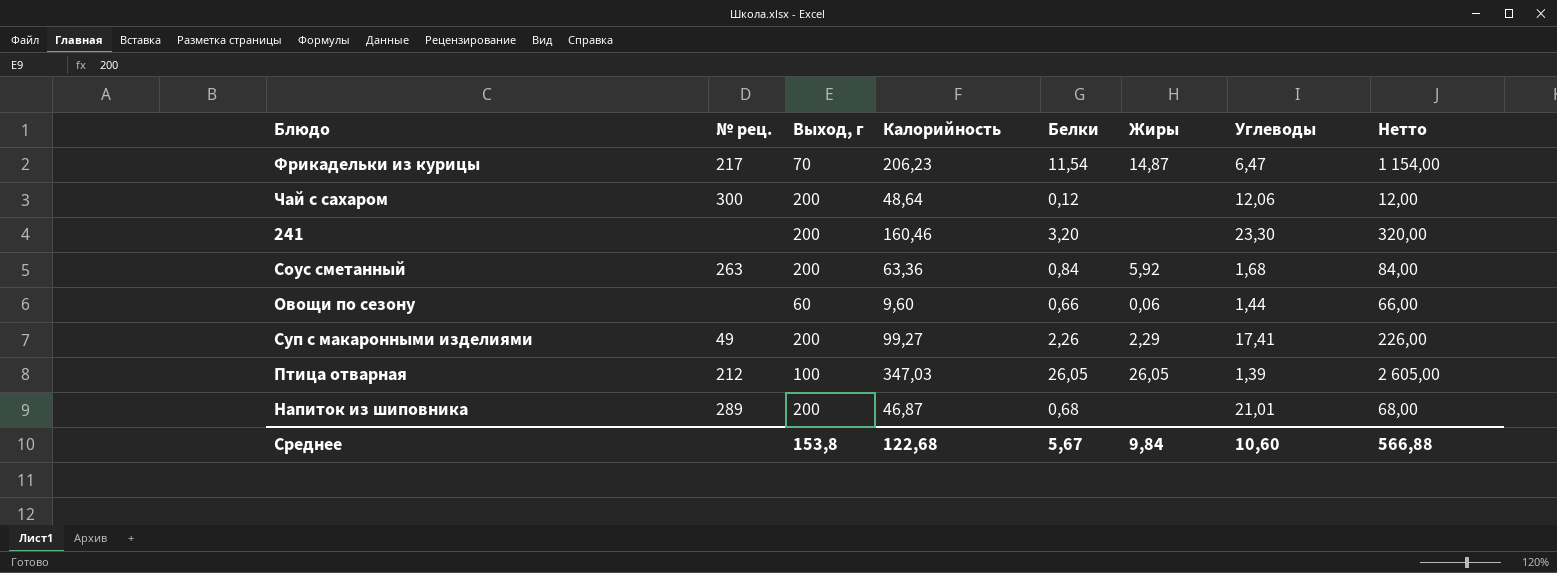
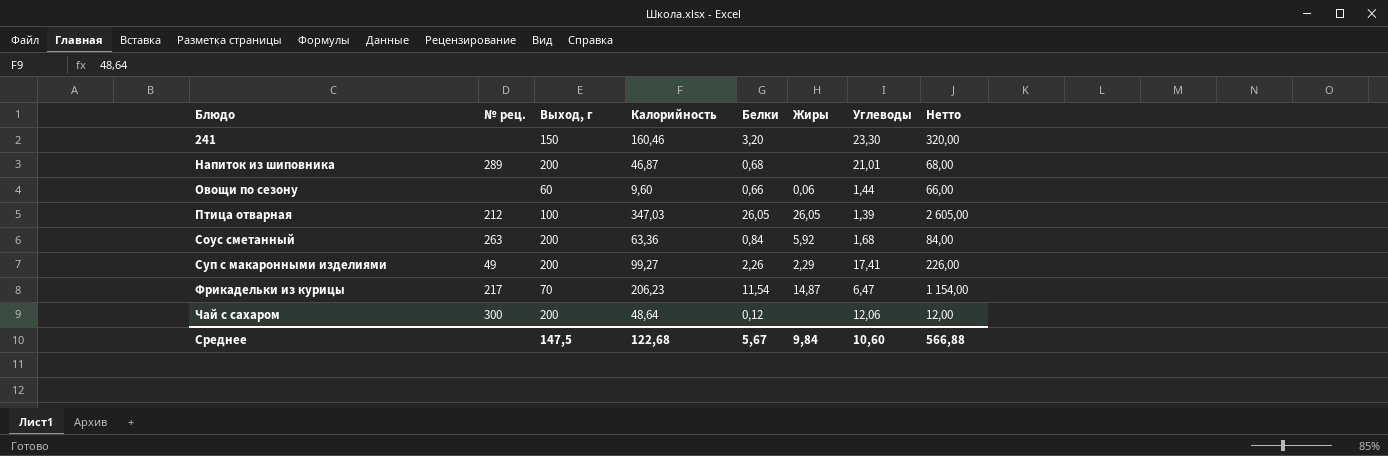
row order: none -> Блюдо ascending
241 | Выход, г: 200 -> 150
Среднее | Выход, г: 153,8 -> 147,5

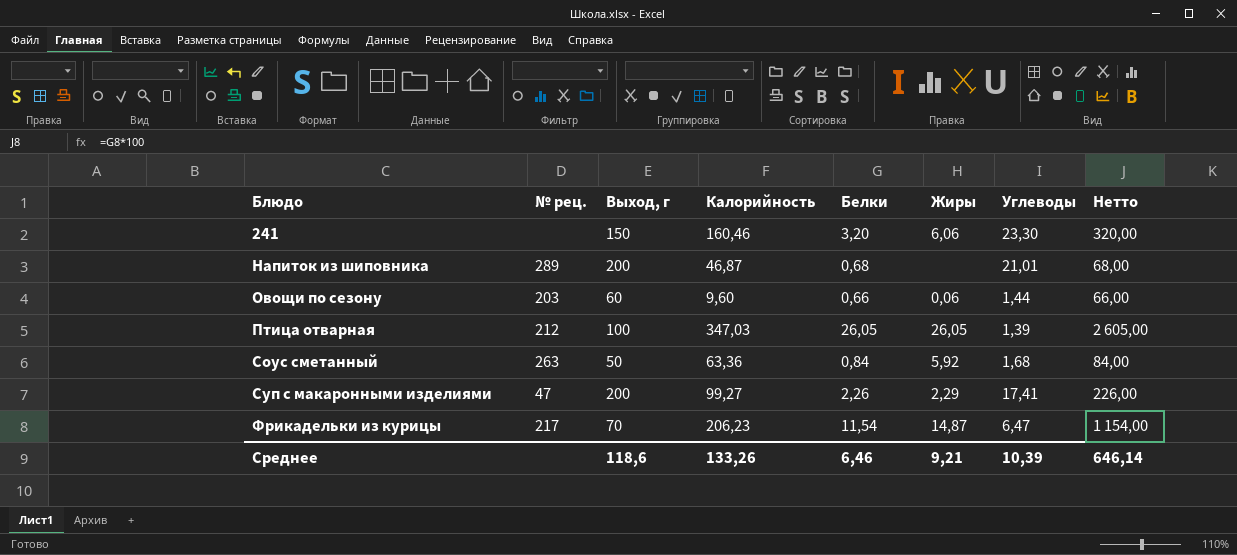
row Чай с сахаром: 300 | 200 | 48,64 | 0,12 | none | 12,06 | 12,00 -> none
241 | Жиры: none -> 6,06
Овощи по сезону | № рец.: none -> 203
Соус сметанный | Выход, г: 200 -> 50
Суп с макаронными изделиями | № рец.: 49 -> 47
Среднее | Выход, г: 147,5 -> 118,6
Среднее | Калорийность: 122,68 -> 133,26
Среднее | Белки: 5,67 -> 6,46
Среднее | Жиры: 9,84 -> 9,21
Среднее | Углеводы: 10,60 -> 10,39
Среднее | Нетто: 566,88 -> 646,14

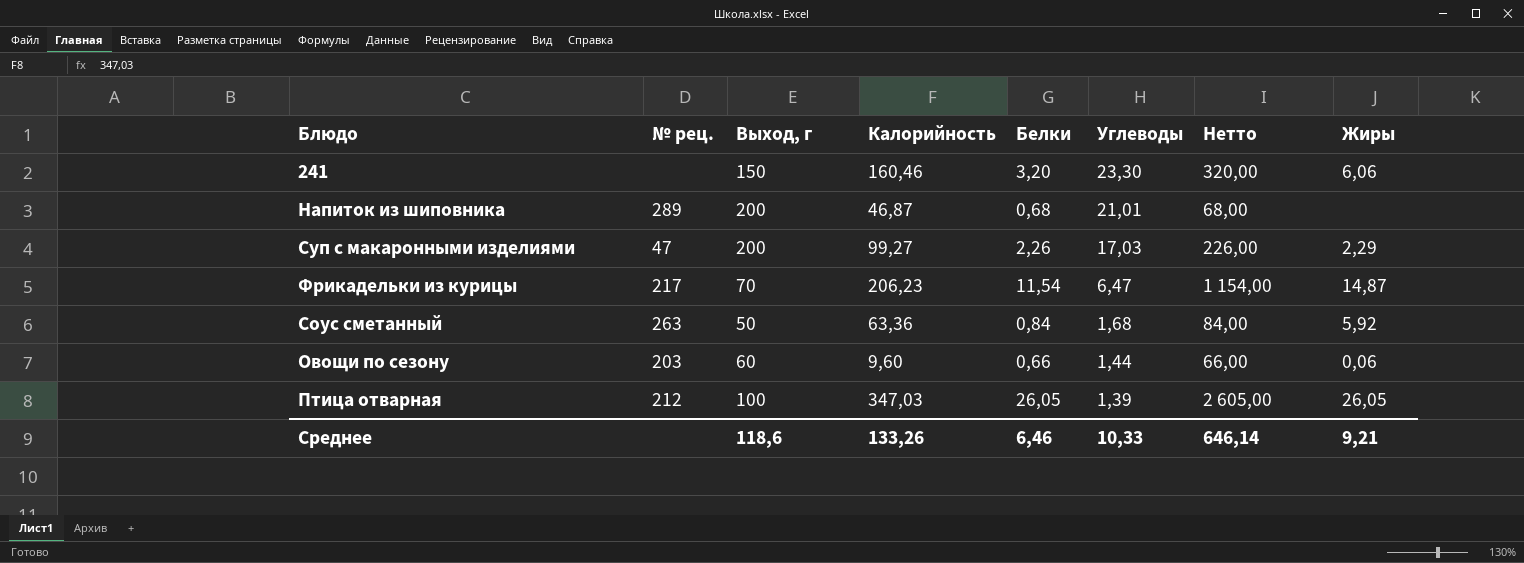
row order: Блюдо ascending -> Углеводы descending
column Жиры | position: 6 -> 8
Суп с макаронными изделиями | Углеводы: 17,41 -> 17,03
Среднее | Углеводы: 10,39 -> 10,33

